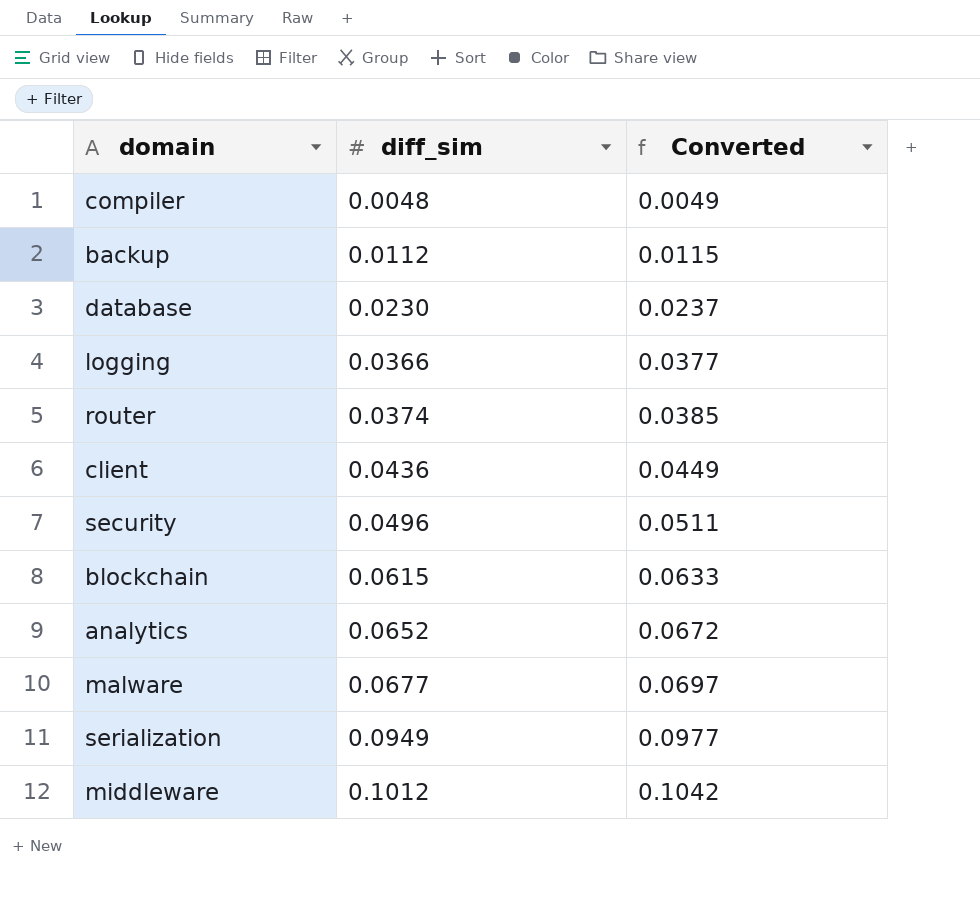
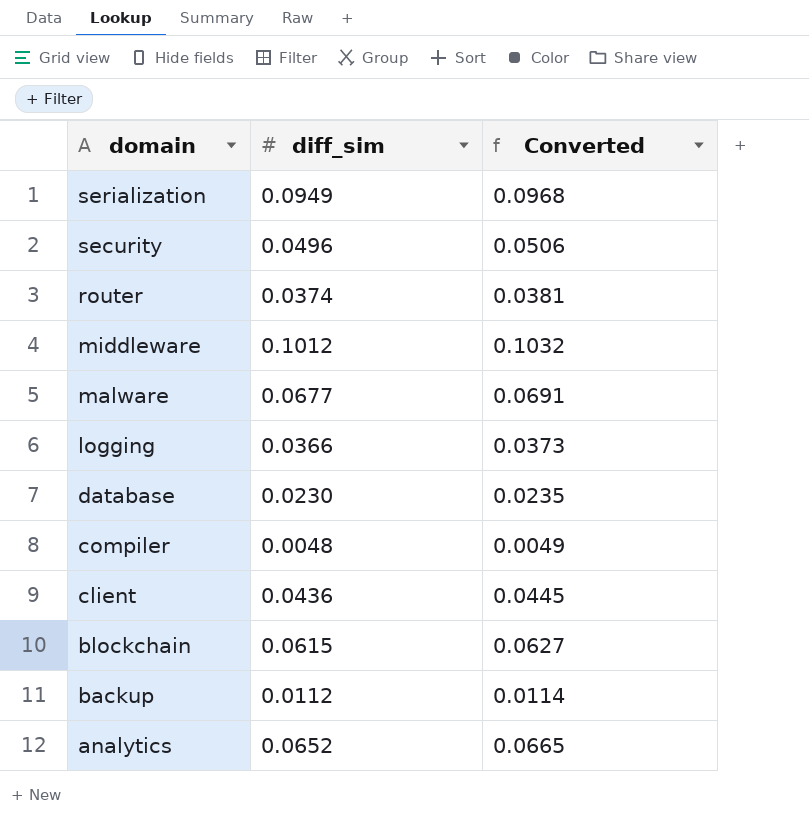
row order: diff_sim ascending -> domain descending
column Converted | formula: [diff_sim] * 1.03 -> [diff_sim] * 1.02

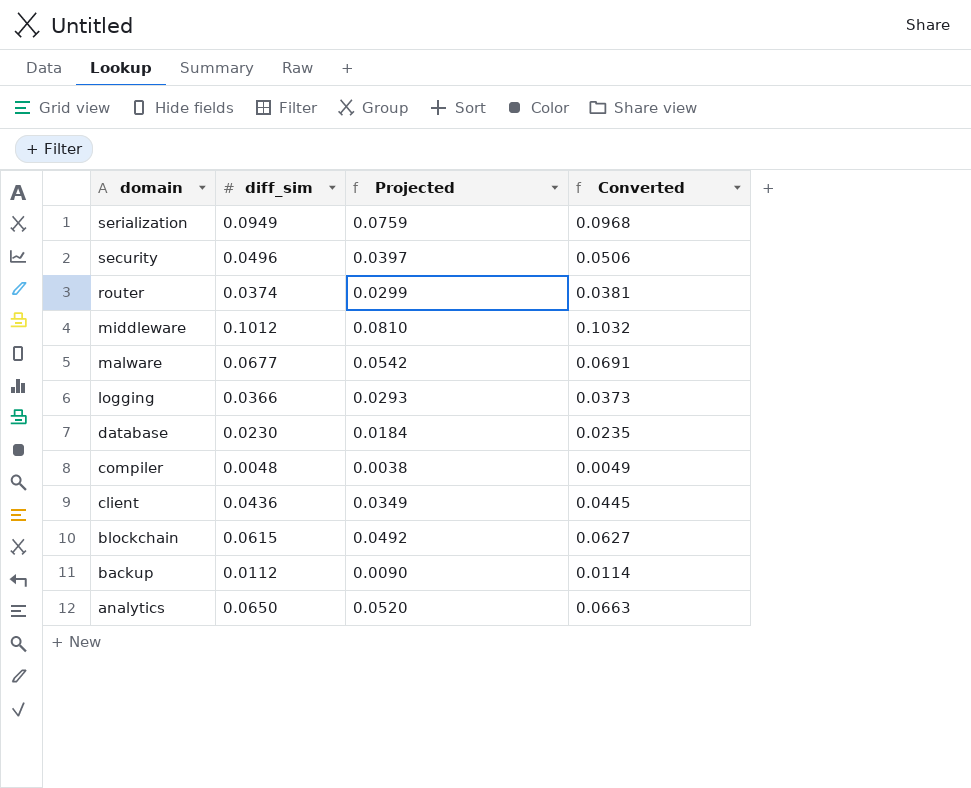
column Projected | formula: none -> [diff_sim] * 0.8
analytics | diff_sim: 0.0652 -> 0.0650
analytics | Converted: 0.0665 -> 0.0663

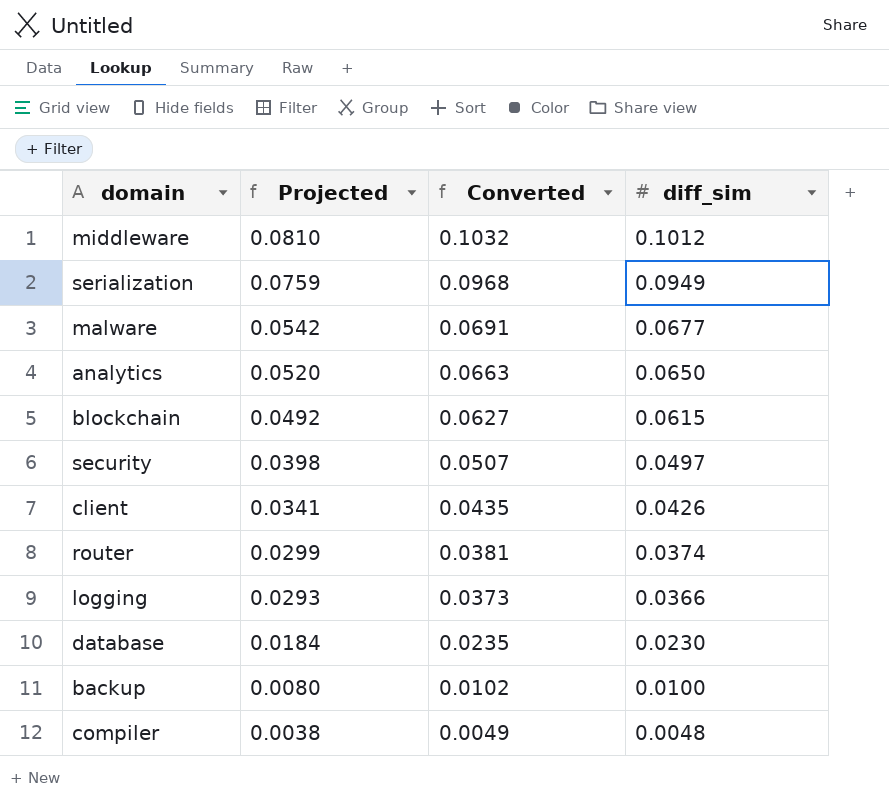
row order: domain descending -> Projected descending
column diff_sim | position: 2 -> 4
security | Projected: 0.0397 -> 0.0398
security | Converted: 0.0506 -> 0.0507
security | diff_sim: 0.0496 -> 0.0497
client | Projected: 0.0349 -> 0.0341
client | Converted: 0.0445 -> 0.0435
client | diff_sim: 0.0436 -> 0.0426
backup | Projected: 0.0090 -> 0.0080
backup | Converted: 0.0114 -> 0.0102
backup | diff_sim: 0.0112 -> 0.0100

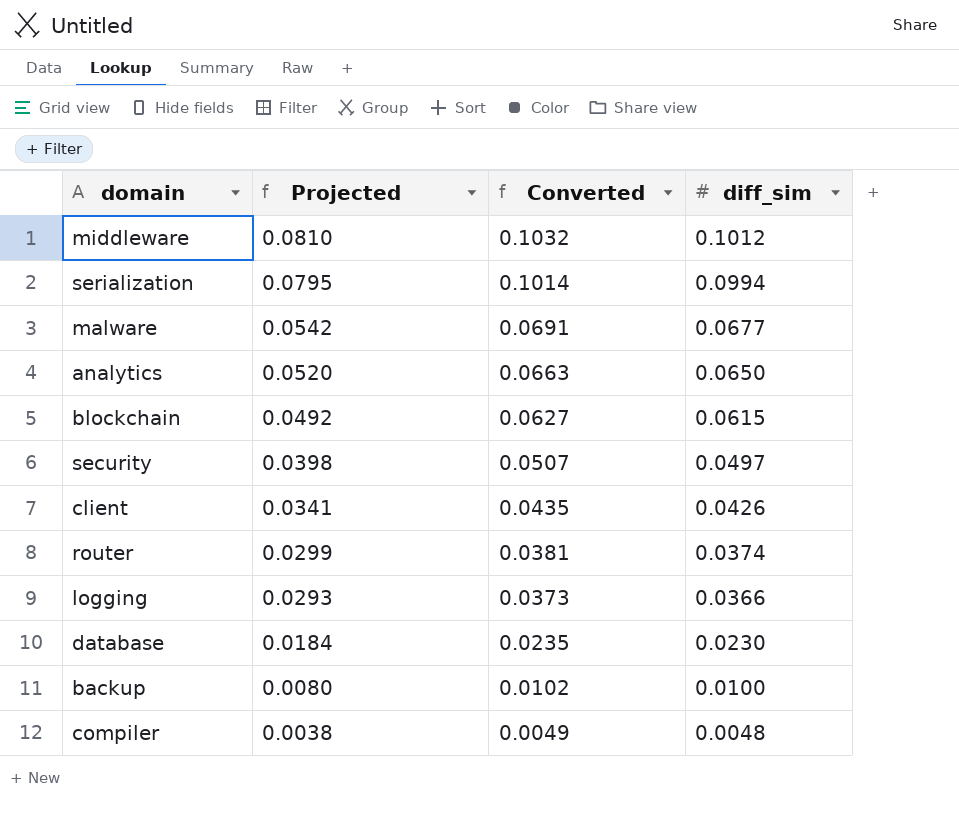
serialization | Projected: 0.0759 -> 0.0795
serialization | Converted: 0.0968 -> 0.1014
serialization | diff_sim: 0.0949 -> 0.0994

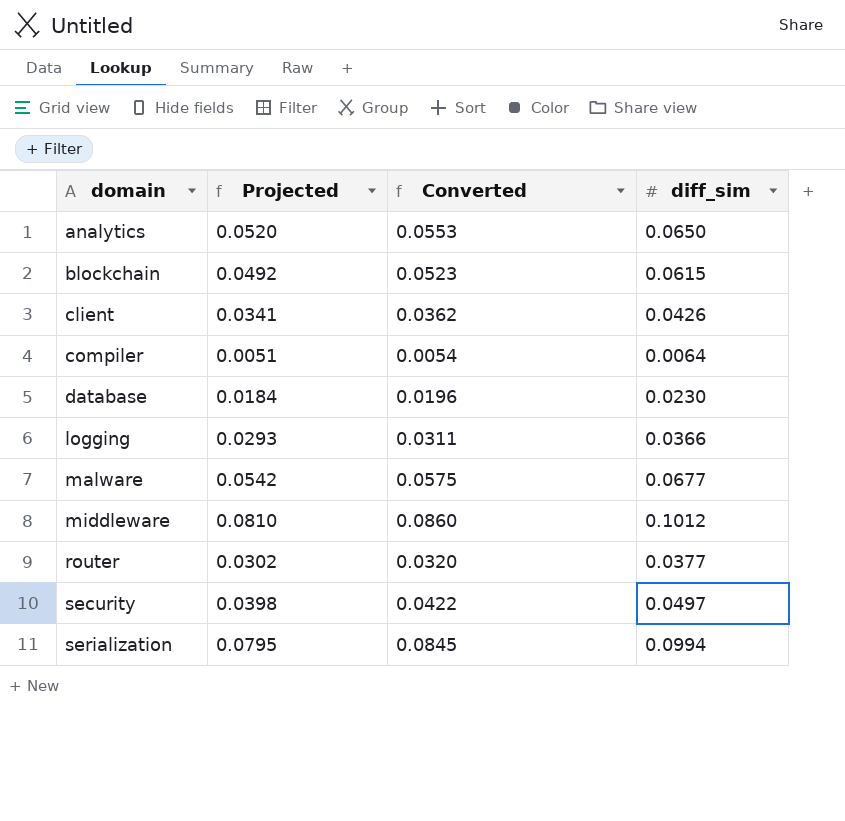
row order: Projected descending -> domain ascending
column Converted | formula: [diff_sim] * 1.02 -> [diff_sim] * 0.85
row backup: 0.0080 | 0.0102 | 0.0100 -> none
compiler | Projected: 0.0038 -> 0.0051
compiler | diff_sim: 0.0048 -> 0.0064
router | Projected: 0.0299 -> 0.0302
router | diff_sim: 0.0374 -> 0.0377

